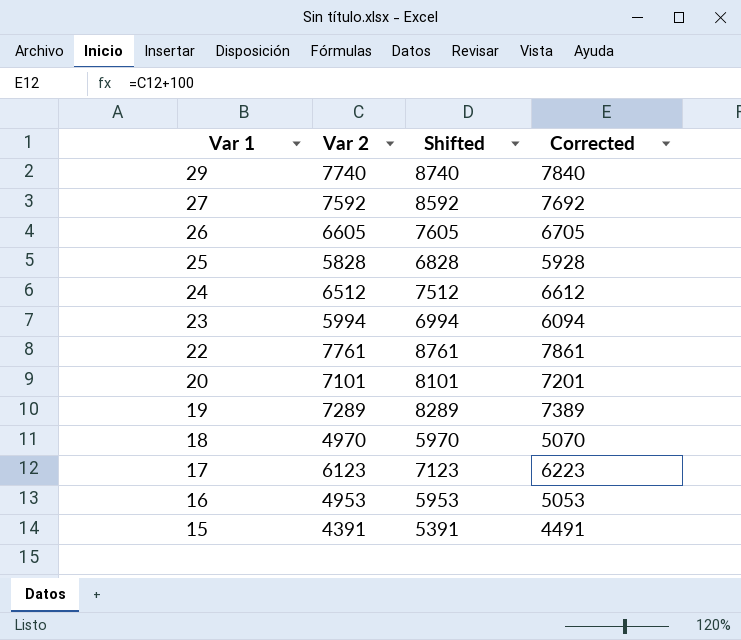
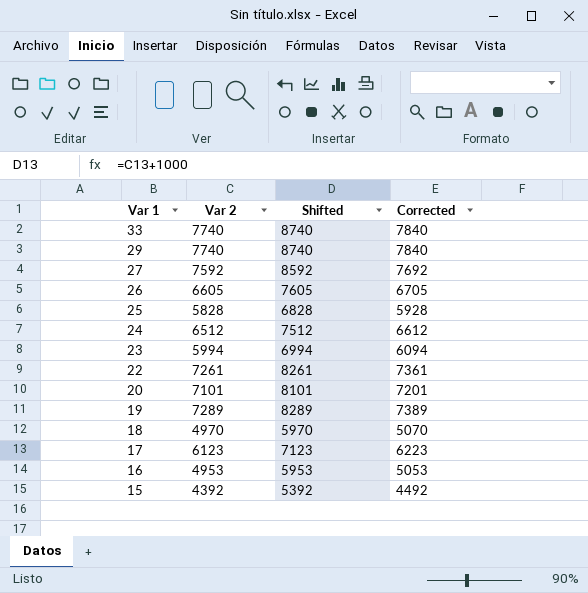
row 33: none -> 7740 | 8740 | 7840
22 | Var 2: 7761 -> 7261
22 | Shifted: 8761 -> 8261
22 | Corrected: 7861 -> 7361
15 | Var 2: 4391 -> 4392
15 | Shifted: 5391 -> 5392
15 | Corrected: 4491 -> 4492

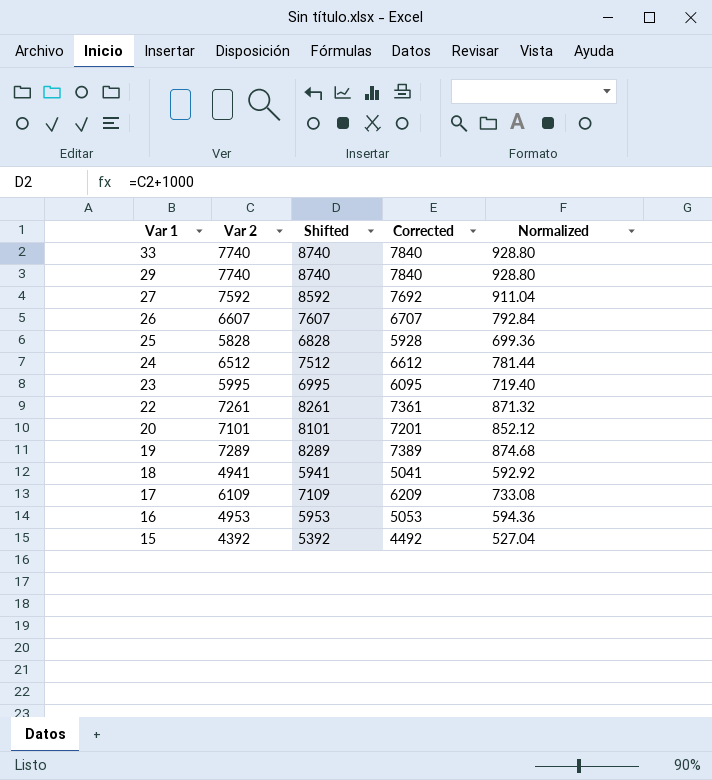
column Normalized | formula: none -> [Var 2] * 0.12
26 | Var 2: 6605 -> 6607
26 | Shifted: 7605 -> 7607
26 | Corrected: 6705 -> 6707
23 | Var 2: 5994 -> 5995
23 | Shifted: 6994 -> 6995
23 | Corrected: 6094 -> 6095
18 | Var 2: 4970 -> 4941
18 | Shifted: 5970 -> 5941
18 | Corrected: 5070 -> 5041
17 | Var 2: 6123 -> 6109
17 | Shifted: 7123 -> 7109
17 | Corrected: 6223 -> 6209

